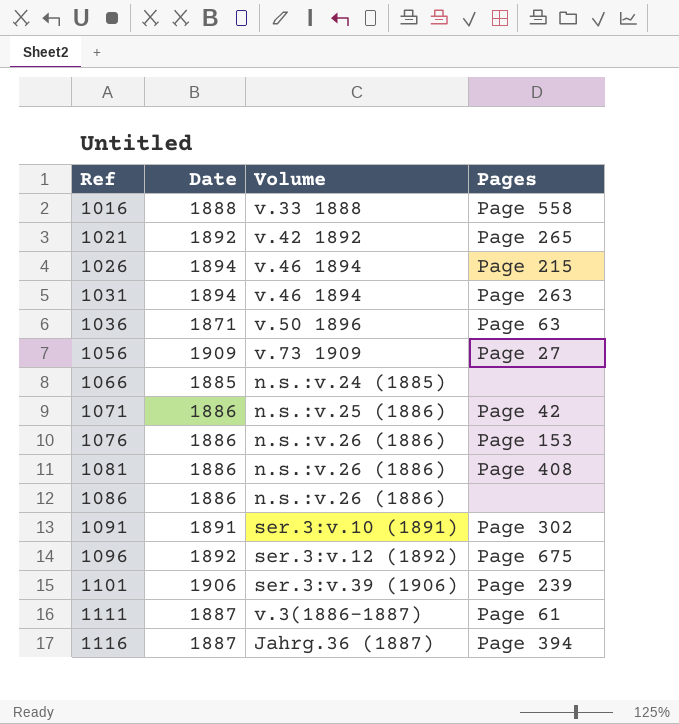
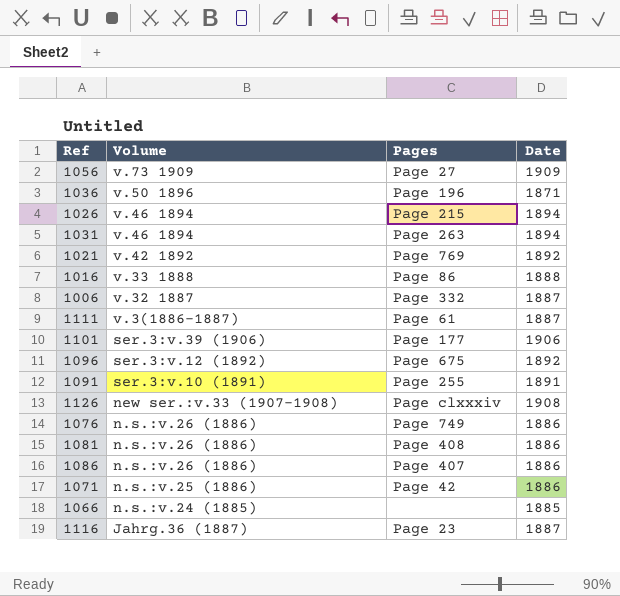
row order: Ref ascending -> Volume descending
column Date | position: 2 -> 4
1036 | Pages: Page 63 -> Page 196
1021 | Pages: Page 265 -> Page 769
1016 | Pages: Page 558 -> Page 86
row 1006: none -> v.32 1887 | Page 332 | 1887
1101 | Pages: Page 239 -> Page 177
1091 | Pages: Page 302 -> Page 255
row 1126: none -> new ser.:v.33 (1907-1908) | Page clxxxiv | 1908
1076 | Pages: Page 153 -> Page 749
1086 | Pages: none -> Page 407
1116 | Pages: Page 394 -> Page 23

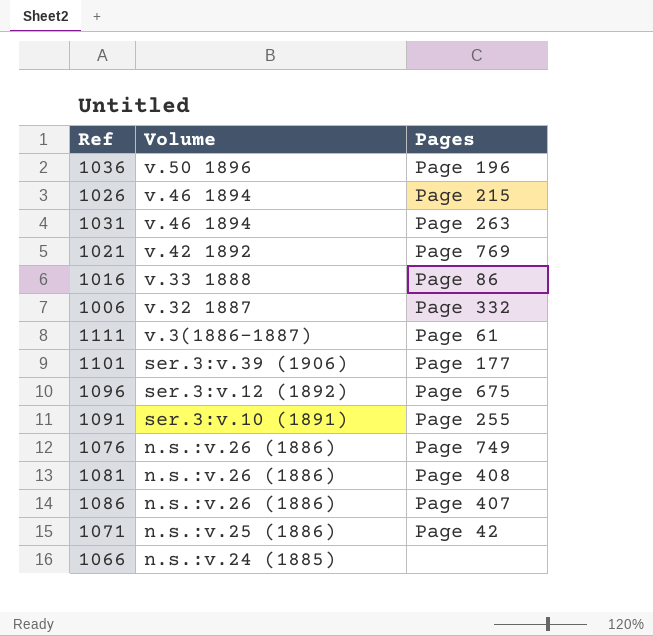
column Date | position: 4 -> none
row 1056: v.73 1909 | Page 27 | 1909 -> none
row 1126: new ser.:v.33 (1907-1908) | Page clxxxiv | 1908 -> none
row 1116: Jahrg.36 (1887) | Page 23 | 1887 -> none

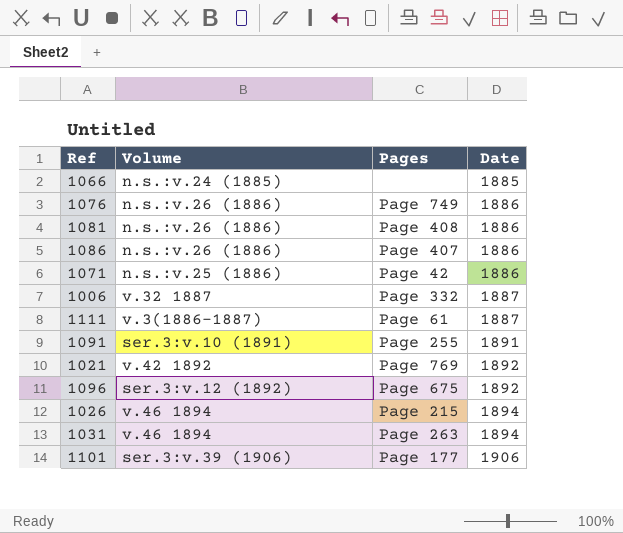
row order: Volume descending -> Date ascending
column Date | position: none -> 4
row 1036: v.50 1896 | Page 196 -> none
row 1016: v.33 1888 | Page 86 -> none

